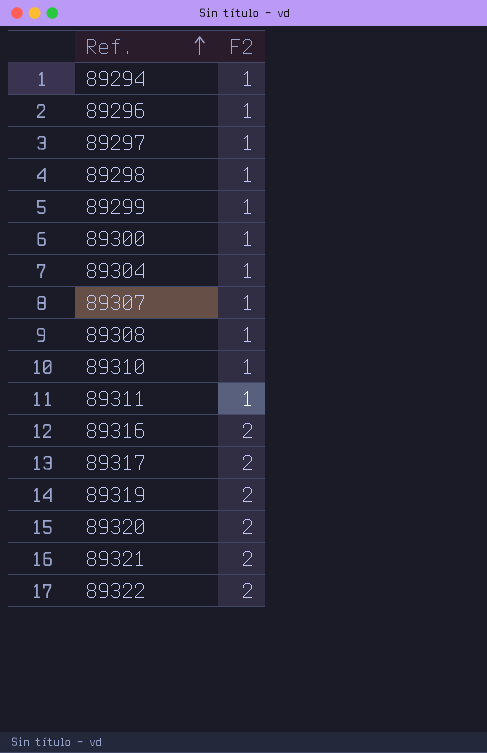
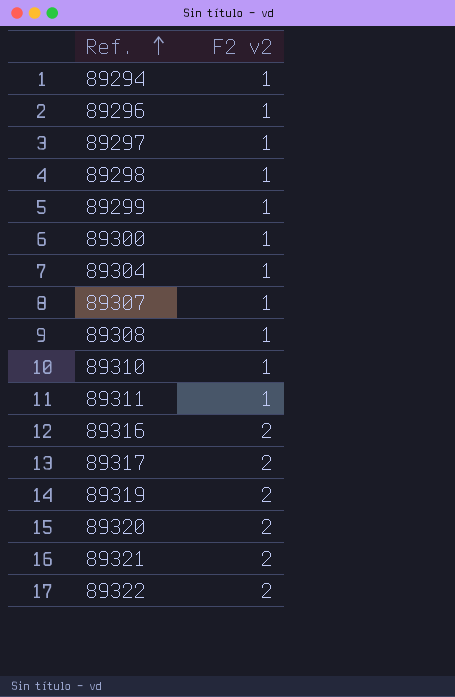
column name: F2 -> F2 v2

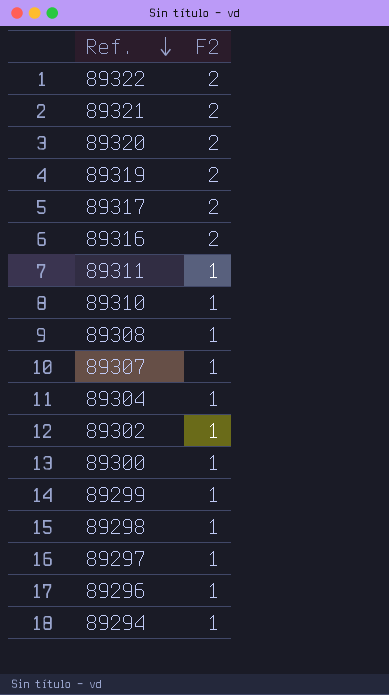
row order: Ref. ascending -> Ref. descending
column name: F2 v2 -> F2
row 89302: none -> 1

